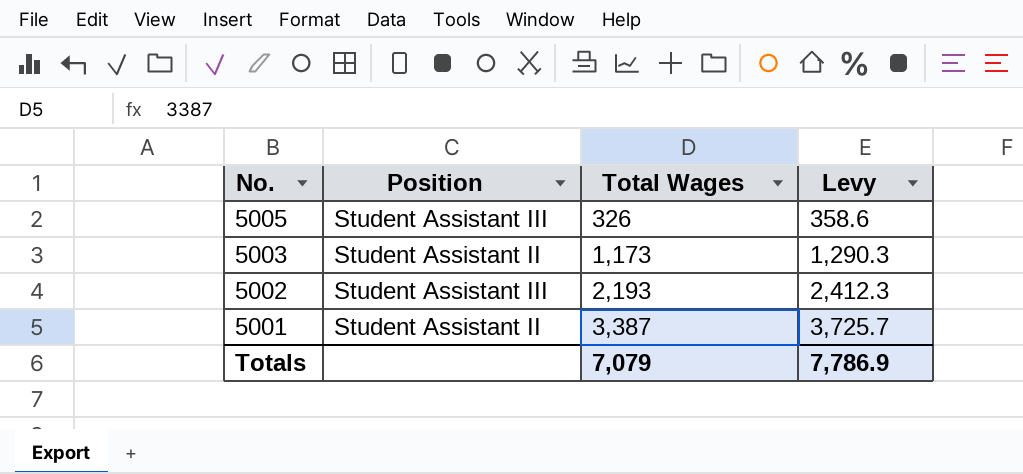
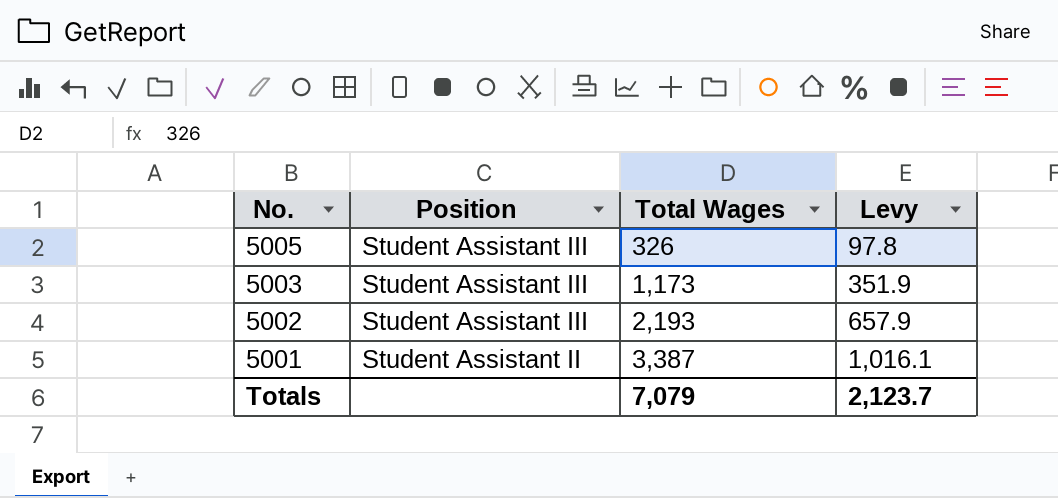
column Levy | formula: [Total Wages] * 1.1 -> [Total Wages] * 0.3
5003 | Position: Student Assistant II -> Student Assistant III
Totals | Levy: 7,786.9 -> 2,123.7

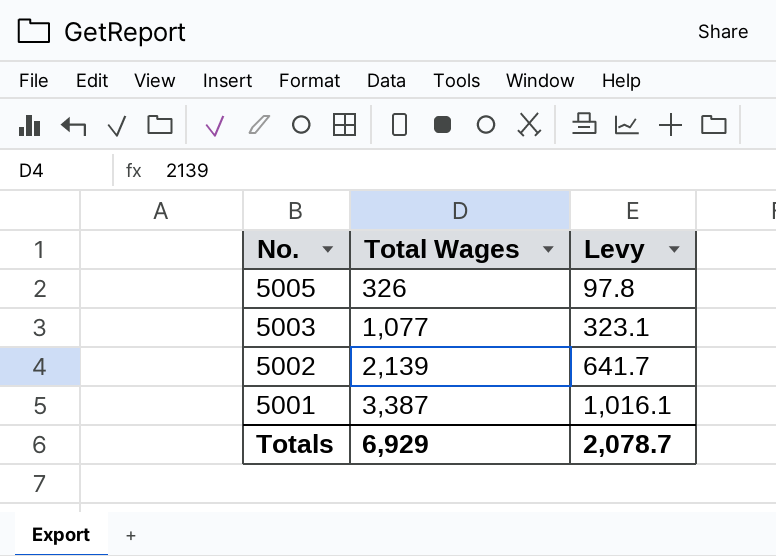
column Position | position: 2 -> none
5003 | Total Wages: 1,173 -> 1,077
5003 | Levy: 351.9 -> 323.1
5002 | Total Wages: 2,193 -> 2,139
5002 | Levy: 657.9 -> 641.7
Totals | Total Wages: 7,079 -> 6,929
Totals | Levy: 2,123.7 -> 2,078.7

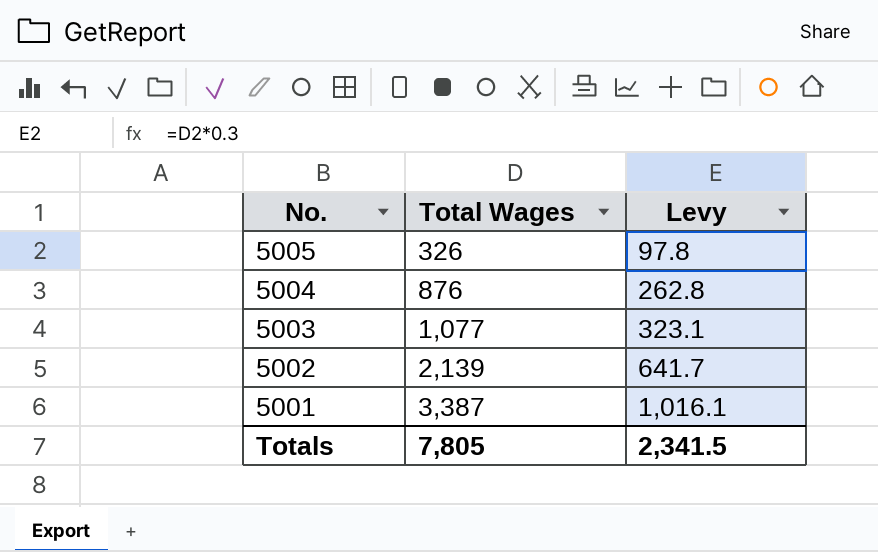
row 5004: none -> 876 | 262.8
Totals | Total Wages: 6,929 -> 7,805
Totals | Levy: 2,078.7 -> 2,341.5

